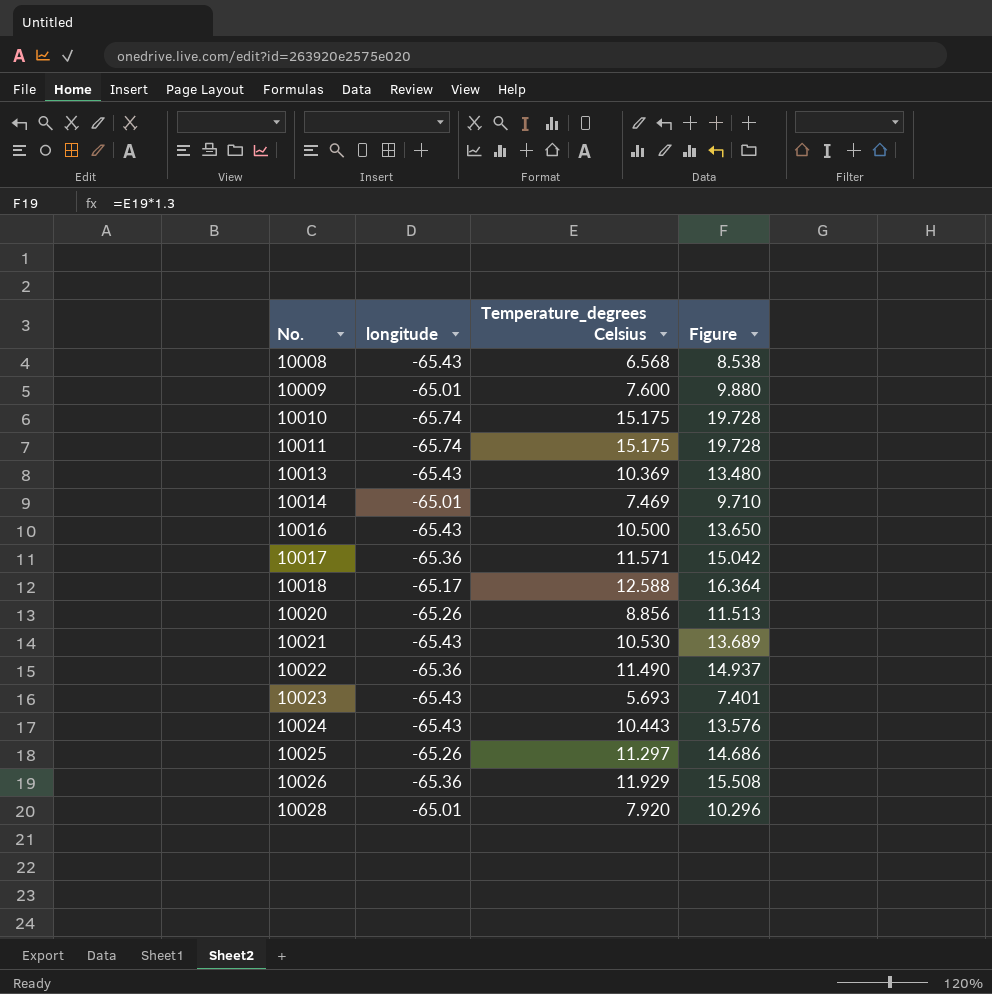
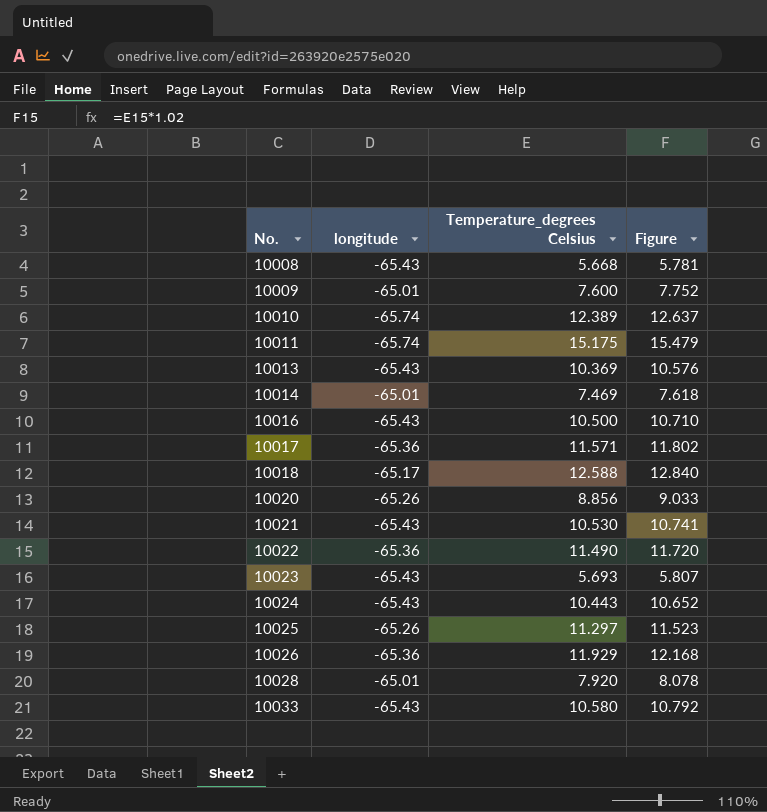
column Figure | formula: [Temperature_degrees Celsius] * 1.3 -> [Temperature_degrees Celsius] * 1.02
10008 | Temperature_degrees Celsius: 6.568 -> 5.668
10010 | Temperature_degrees Celsius: 15.175 -> 12.389
row 10033: none -> -65.43 | 10.580 | 10.792

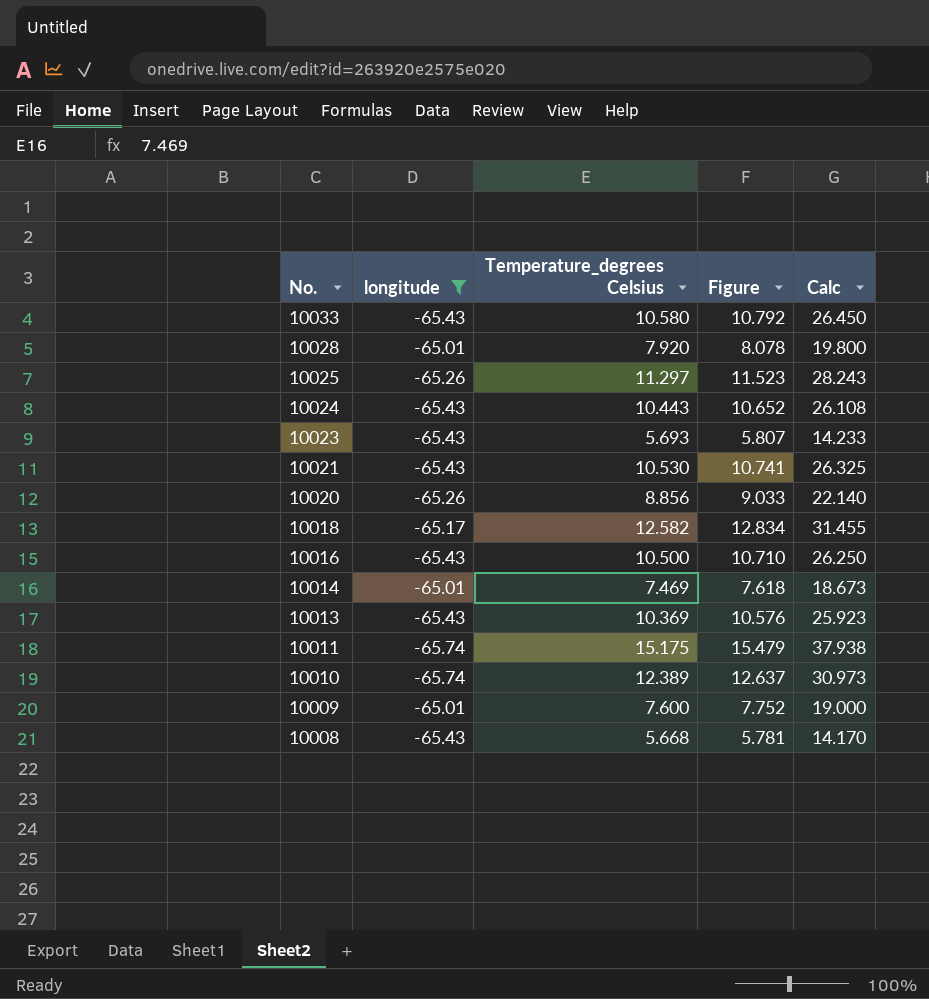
filter: none -> longitude != -65.36
row order: No. ascending -> No. descending
column Calc | formula: none -> [Temperature_degrees Celsius] * 2.5
10018 | Temperature_degrees Celsius: 12.588 -> 12.582
10018 | Figure: 12.840 -> 12.834

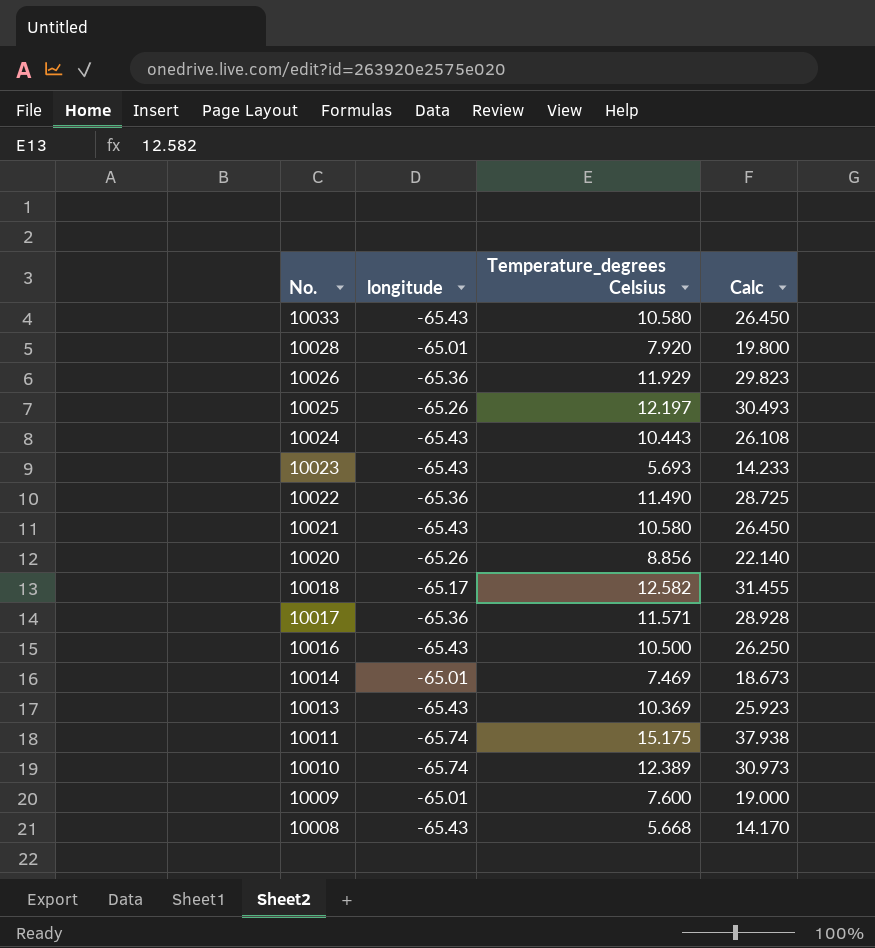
filter: longitude != -65.36 -> none
column Figure | formula: [Temperature_degrees Celsius] * 1.02 -> none
10025 | Temperature_degrees Celsius: 11.297 -> 12.197
10025 | Calc: 28.243 -> 30.493
10021 | Temperature_degrees Celsius: 10.530 -> 10.580
10021 | Calc: 26.325 -> 26.450

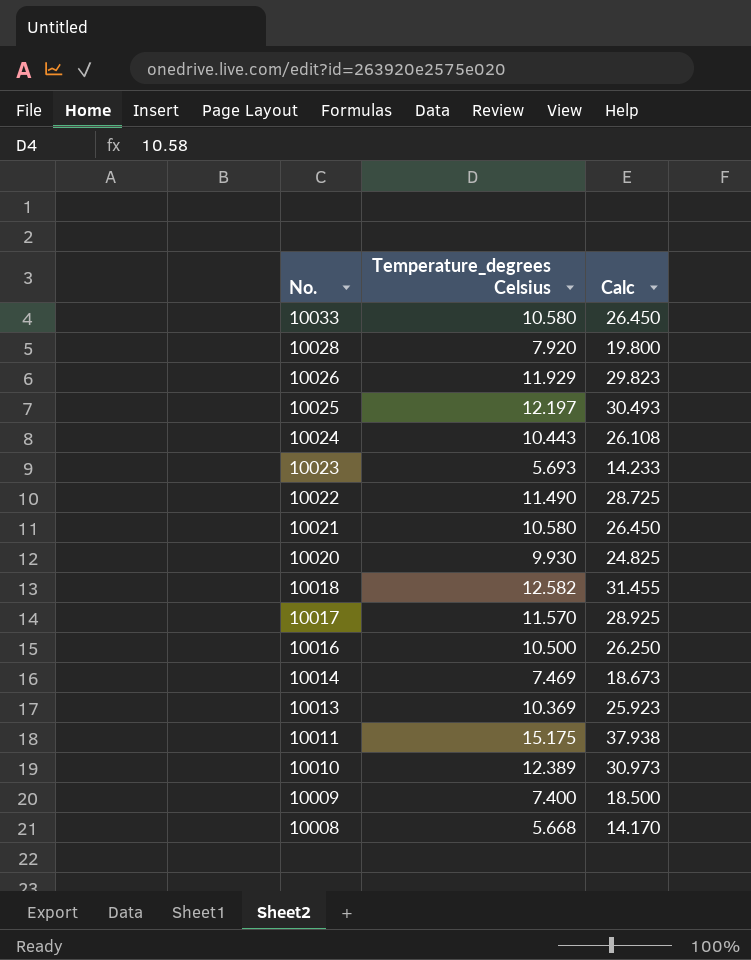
column longitude | position: 2 -> none
10020 | Temperature_degrees Celsius: 8.856 -> 9.930
10020 | Calc: 22.140 -> 24.825
10017 | Temperature_degrees Celsius: 11.571 -> 11.570
10017 | Calc: 28.928 -> 28.925
10009 | Temperature_degrees Celsius: 7.600 -> 7.400
10009 | Calc: 19.000 -> 18.500

